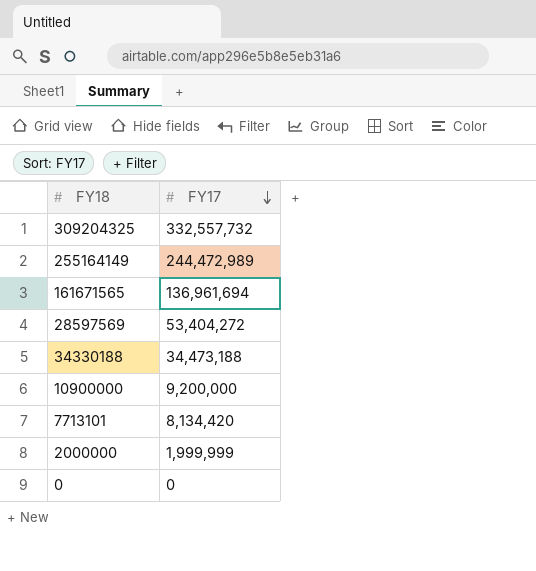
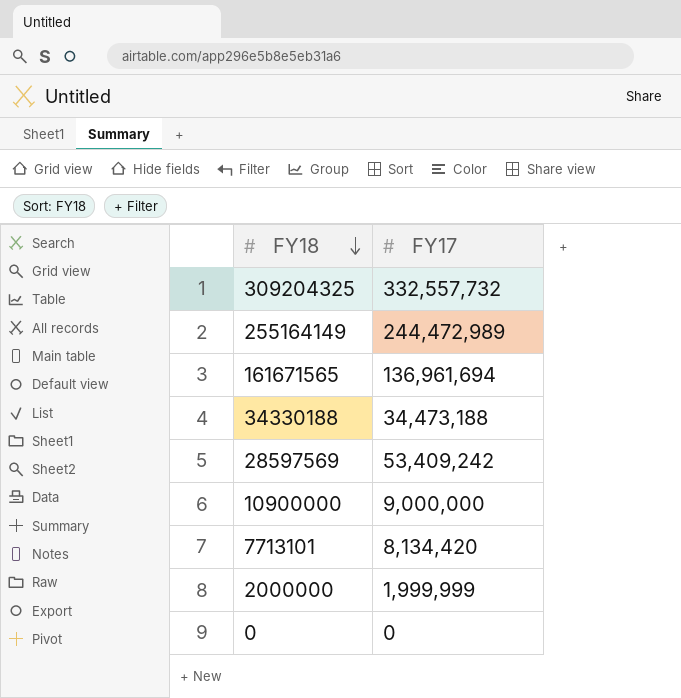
row order: FY17 descending -> FY18 descending
28597569 | FY17: 53,404,272 -> 53,409,242
10900000 | FY17: 9,200,000 -> 9,000,000

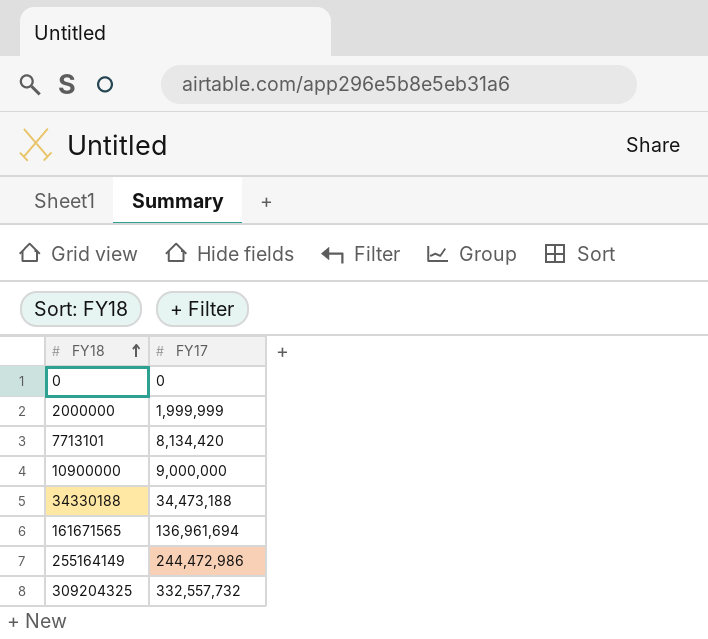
row order: FY18 descending -> FY18 ascending
row 28597569: 53,409,242 -> none
255164149 | FY17: 244,472,989 -> 244,472,986

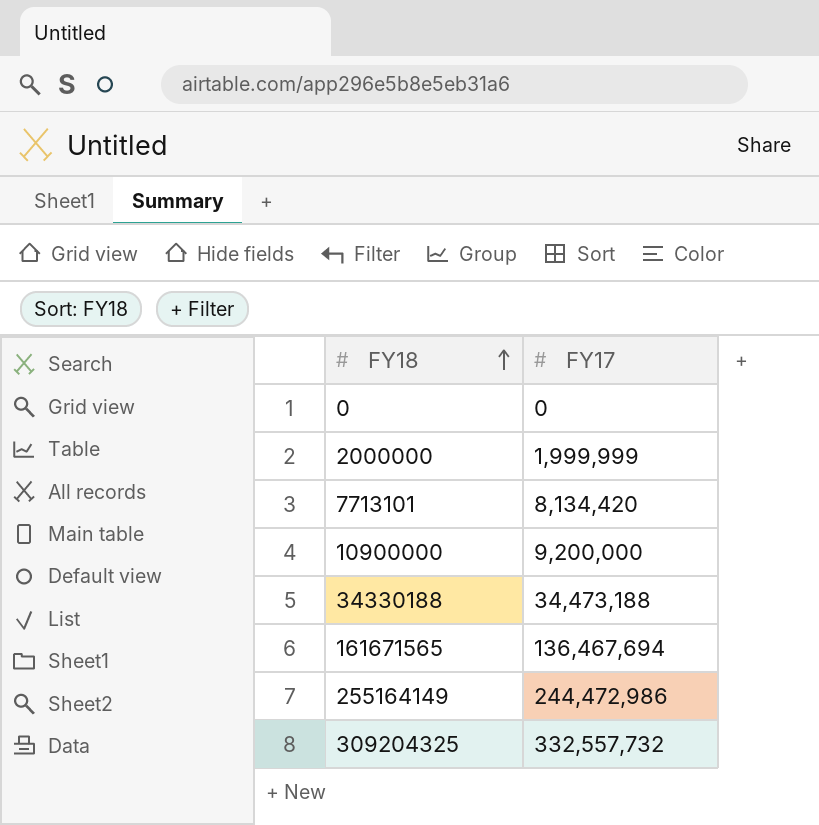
10900000 | FY17: 9,000,000 -> 9,200,000
161671565 | FY17: 136,961,694 -> 136,467,694

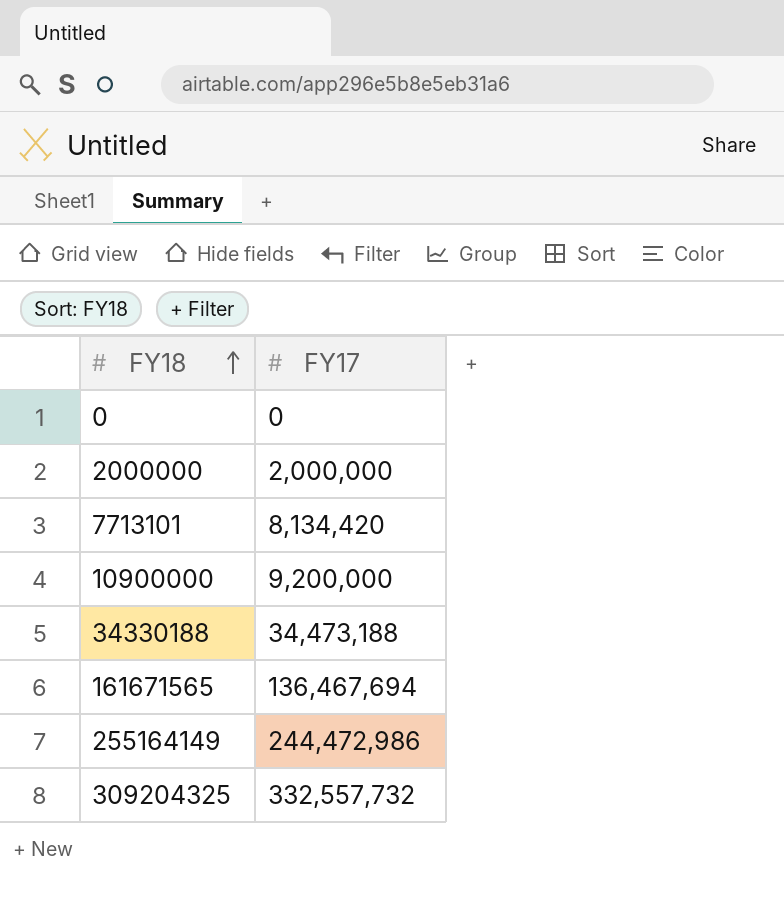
2000000 | FY17: 1,999,999 -> 2,000,000

